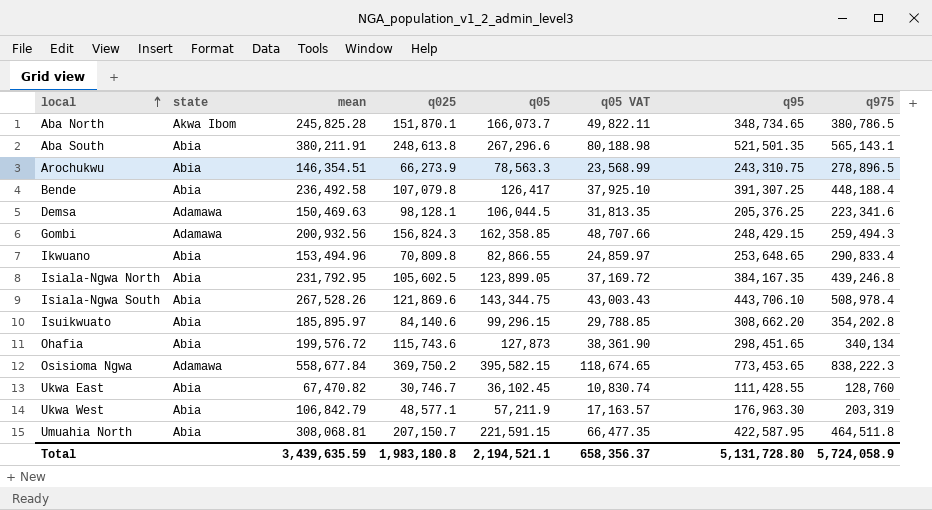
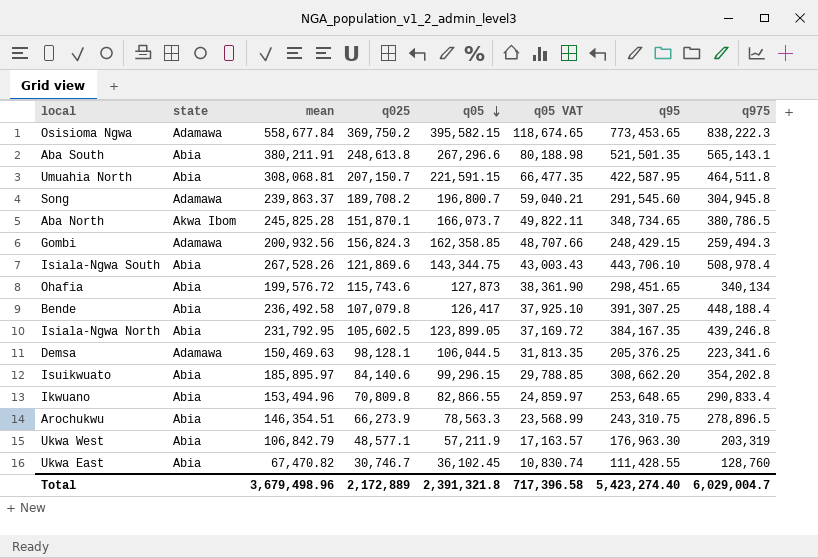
row order: local ascending -> q05 descending
row Song: none -> Adamawa | 239,863.37 | 189,708.2 | 196,800.7 | 59,040.21 | 291,545.60 | 304,945.8
Total | mean: 3,439,635.59 -> 3,679,498.96
Total | q025: 1,983,180.8 -> 2,172,889
Total | q05: 2,194,521.1 -> 2,391,321.8
Total | q05 VAT: 658,356.37 -> 717,396.58
Total | q95: 5,131,728.80 -> 5,423,274.40
Total | q975: 5,724,058.9 -> 6,029,004.7

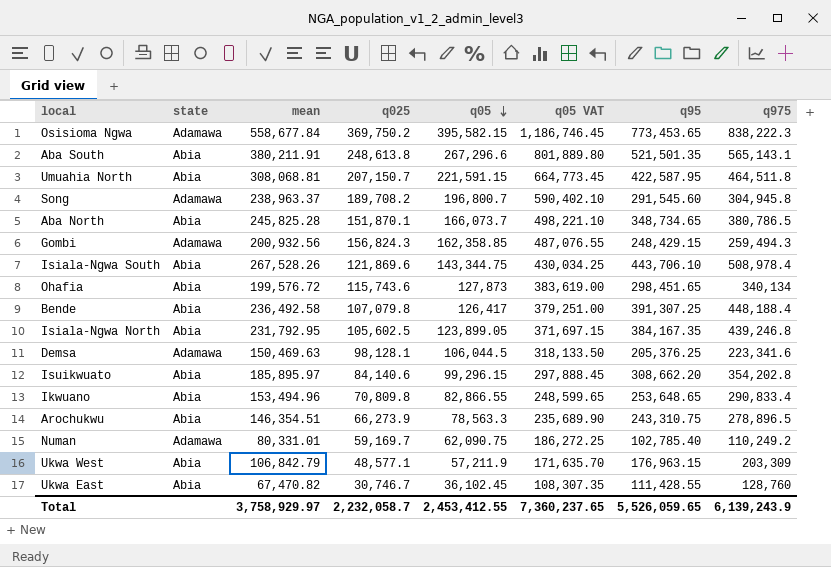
column q05 VAT | formula: [q05] * 0.3 -> [q05] * 3
Song | mean: 239,863.37 -> 238,963.37
Aba North | state: Akwa Ibom -> Abia
row Numan: none -> Adamawa | 80,331.01 | 59,169.7 | 62,090.75 | 186,272.25 | 102,785.40 | 110,249.2
Ukwa West | q95: 176,963.30 -> 176,963.15
Ukwa West | q975: 203,319 -> 203,309
Total | mean: 3,679,498.96 -> 3,758,929.97
Total | q025: 2,172,889 -> 2,232,058.7
Total | q05: 2,391,321.8 -> 2,453,412.55
Total | q05 VAT: 717,396.58 -> 7,360,237.65
Total | q95: 5,423,274.40 -> 5,526,059.65
Total | q975: 6,029,004.7 -> 6,139,243.9

